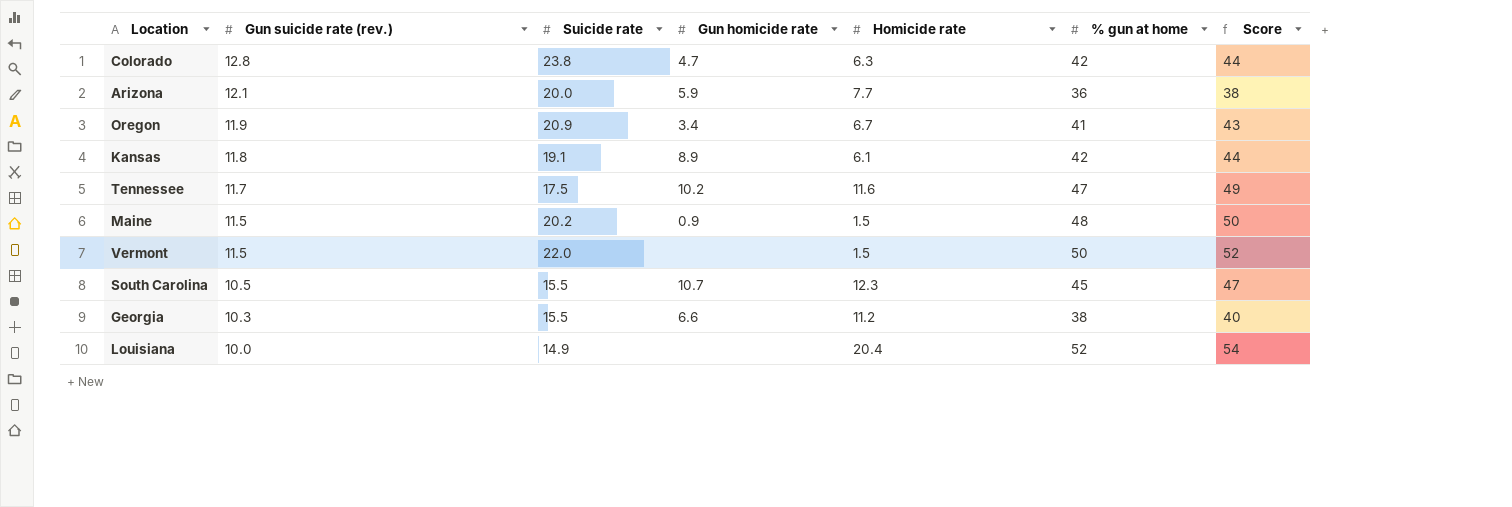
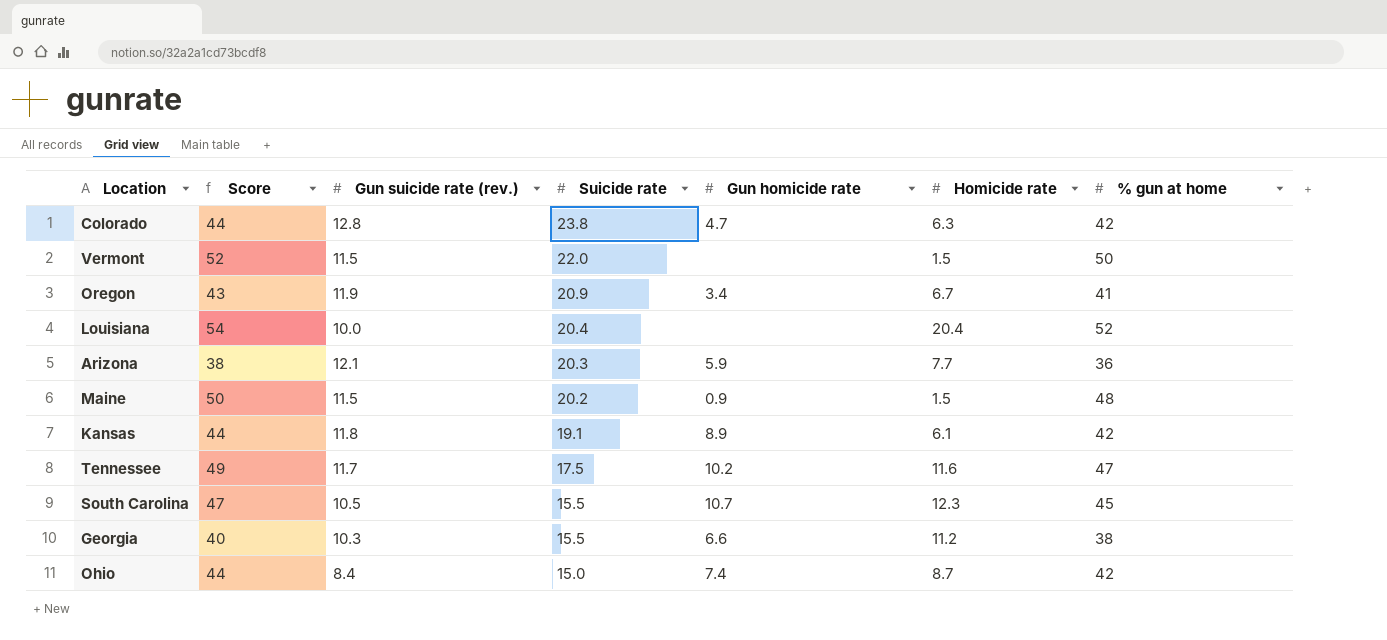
row order: Gun suicide rate (rev.) descending -> Suicide rate descending
column Score | position: 7 -> 2
Louisiana | Suicide rate: 14.9 -> 20.4
Arizona | Suicide rate: 20.0 -> 20.3
row Ohio: none -> 44 | 8.4 | 15.0 | 7.4 | 8.7 | 42

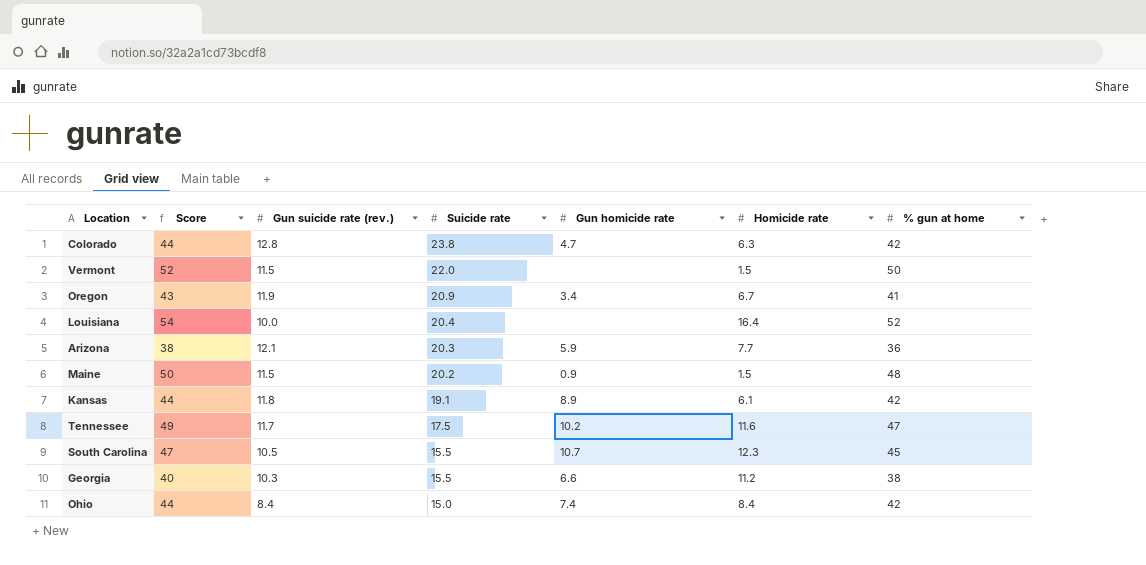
Louisiana | Homicide rate: 20.4 -> 16.4
Ohio | Homicide rate: 8.7 -> 8.4

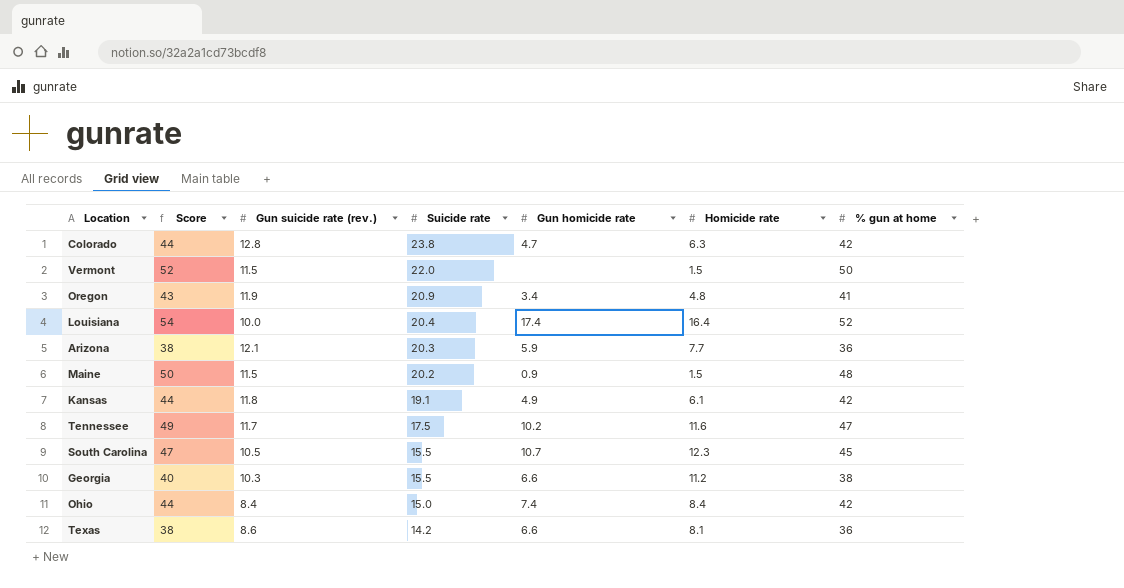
Oregon | Homicide rate: 6.7 -> 4.8
Louisiana | Gun homicide rate: none -> 17.4
Kansas | Gun homicide rate: 8.9 -> 4.9
row Texas: none -> 38 | 8.6 | 14.2 | 6.6 | 8.1 | 36

